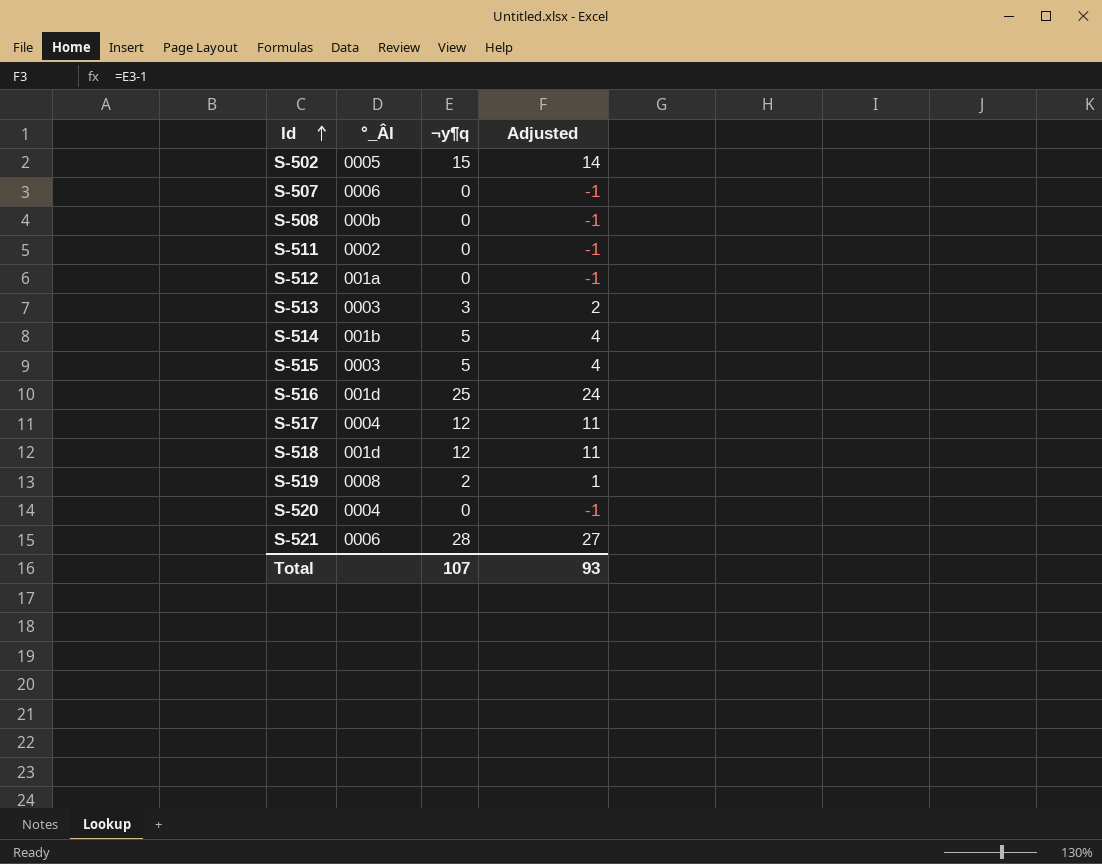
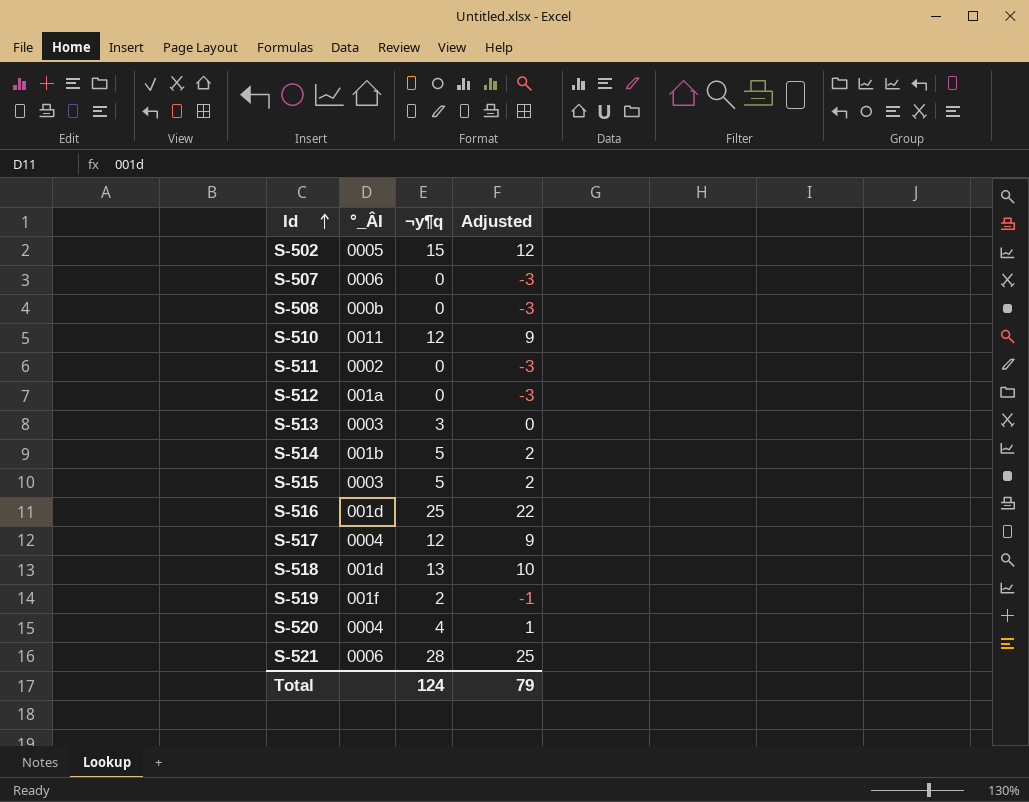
column Adjusted | formula: [¬y¶q] - 1 -> [¬y¶q] - 3
row S-510: none -> 0011 | 12 | 9
S-518 | ¬y¶q: 12 -> 13
S-519 | °_ÂI: 0008 -> 001f
S-520 | ¬y¶q: 0 -> 4
Total | ¬y¶q: 107 -> 124
Total | Adjusted: 93 -> 79

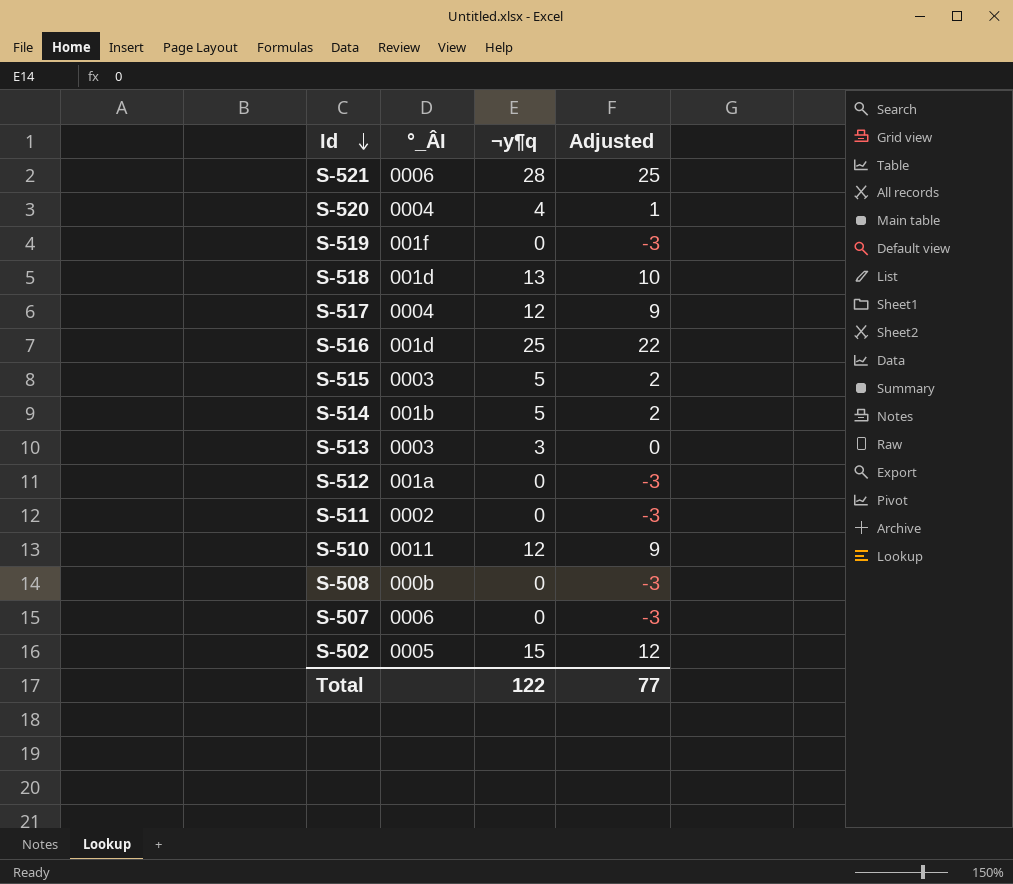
row order: Id ascending -> Id descending
S-519 | ¬y¶q: 2 -> 0
S-519 | Adjusted: -1 -> -3
Total | ¬y¶q: 124 -> 122
Total | Adjusted: 79 -> 77

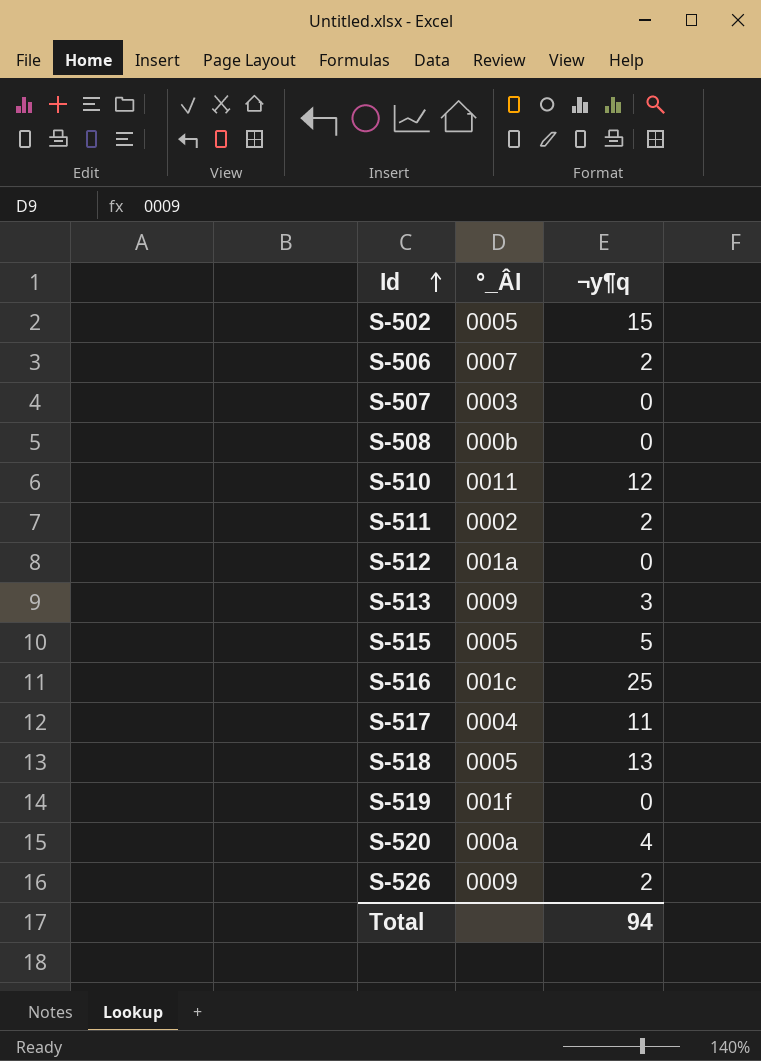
row order: Id descending -> Id ascending
column Adjusted | formula: [¬y¶q] - 3 -> none
row S-521: 0006 | 28 | 25 -> none
row S-514: 001b | 5 | 2 -> none
row S-506: none -> 0007 | 2
S-507 | °_ÂI: 0006 -> 0003
S-511 | ¬y¶q: 0 -> 2
S-513 | °_ÂI: 0003 -> 0009
S-515 | °_ÂI: 0003 -> 0005
S-516 | °_ÂI: 001d -> 001c
S-517 | ¬y¶q: 12 -> 11
S-518 | °_ÂI: 001d -> 0005
S-520 | °_ÂI: 0004 -> 000a
row S-526: none -> 0009 | 2
Total | ¬y¶q: 122 -> 94

